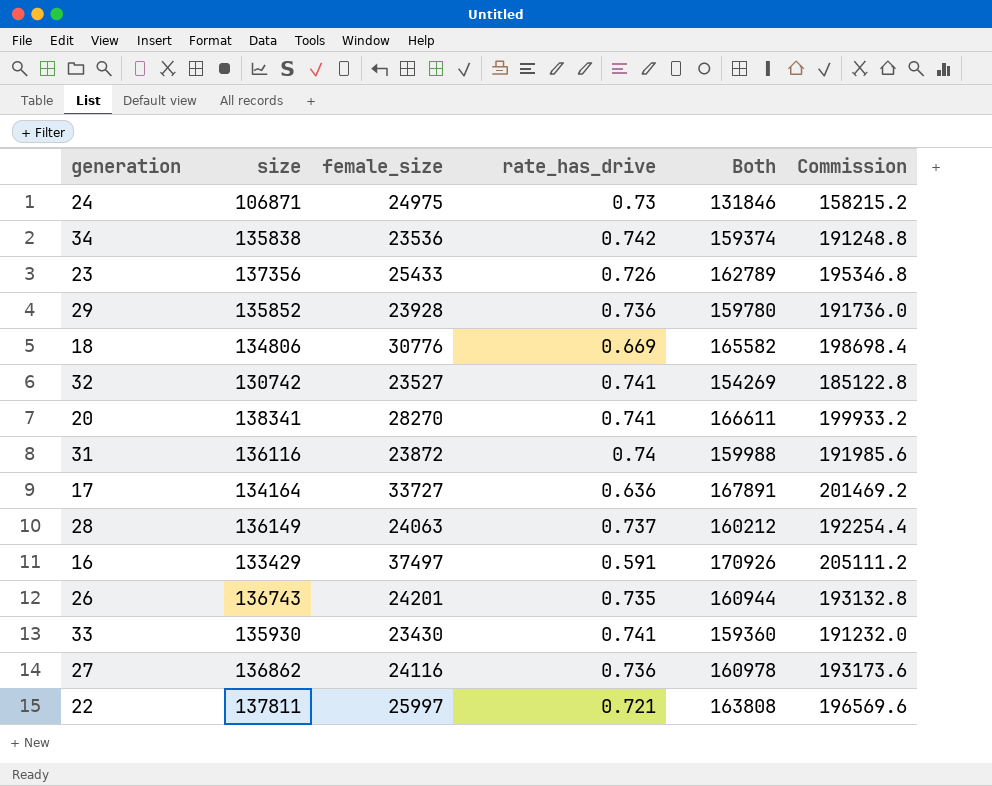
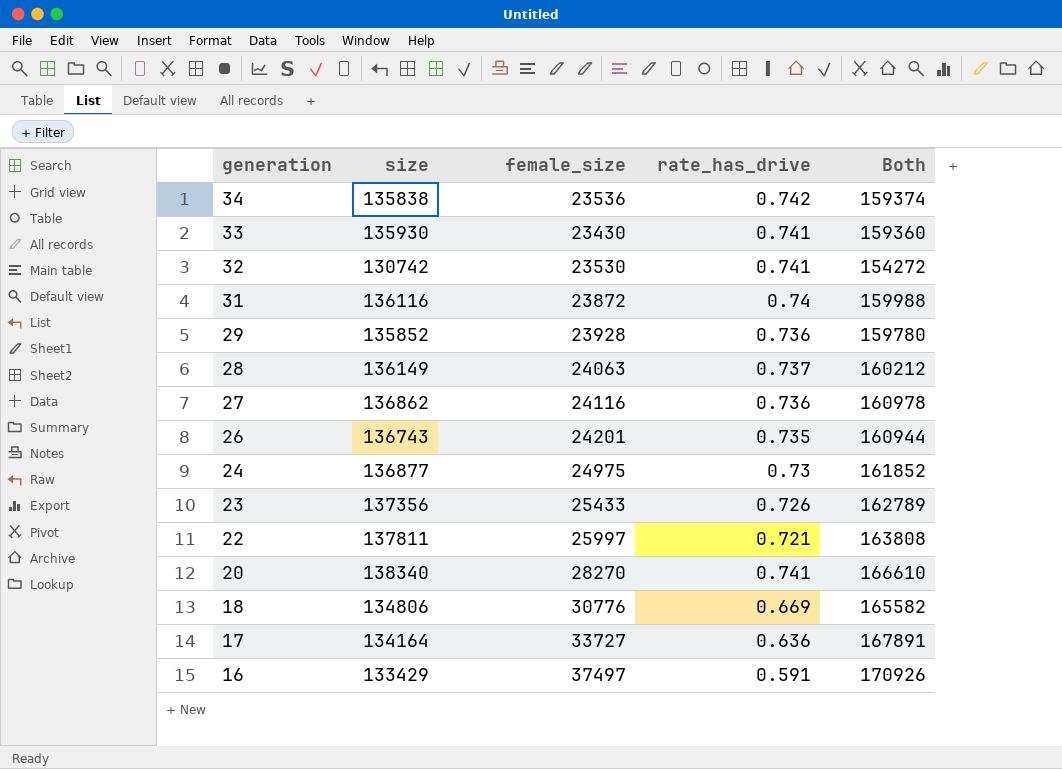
row order: none -> generation descending
column Commission | formula: [Both] * 1.2 -> none
32 | female_size: 23527 -> 23530
32 | Both: 154269 -> 154272
24 | size: 106871 -> 136877
24 | Both: 131846 -> 161852
20 | size: 138341 -> 138340
20 | Both: 166611 -> 166610

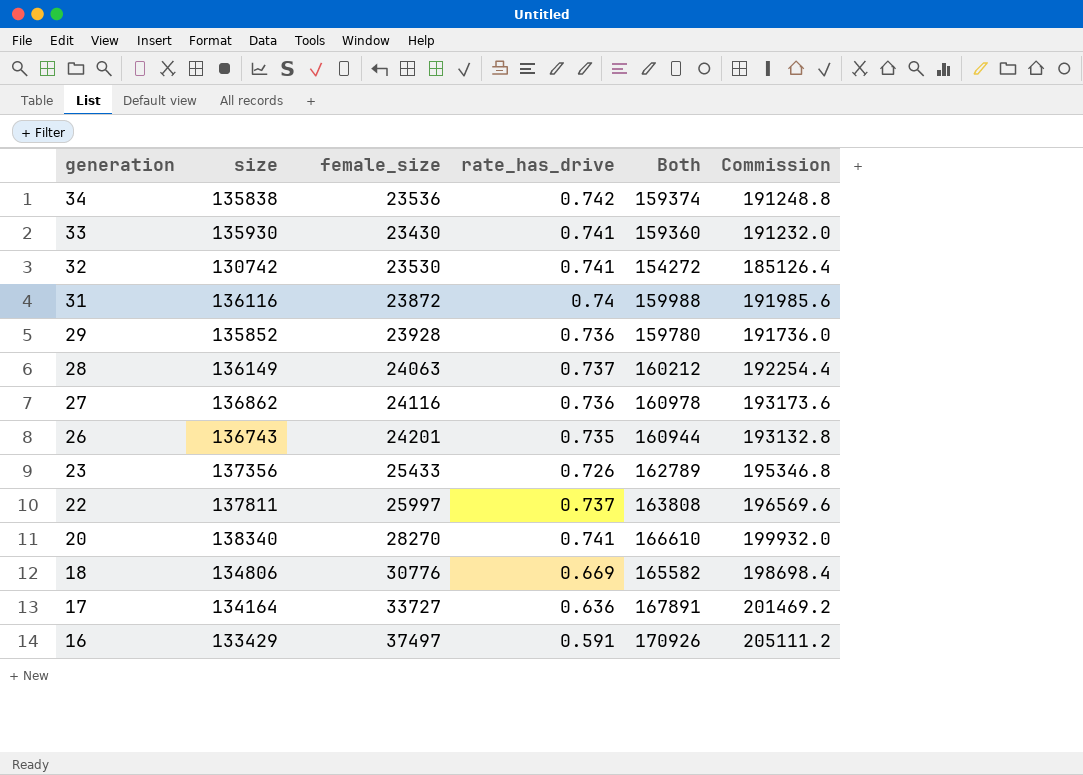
column Commission | formula: none -> [Both] * 1.2
row 24: 136877 | 24975 | 0.73 | 161852 -> none
22 | rate_has_drive: 0.721 -> 0.737

